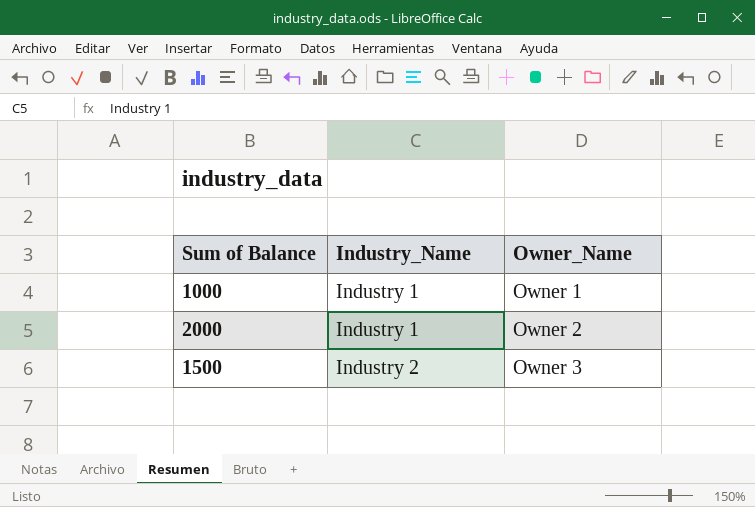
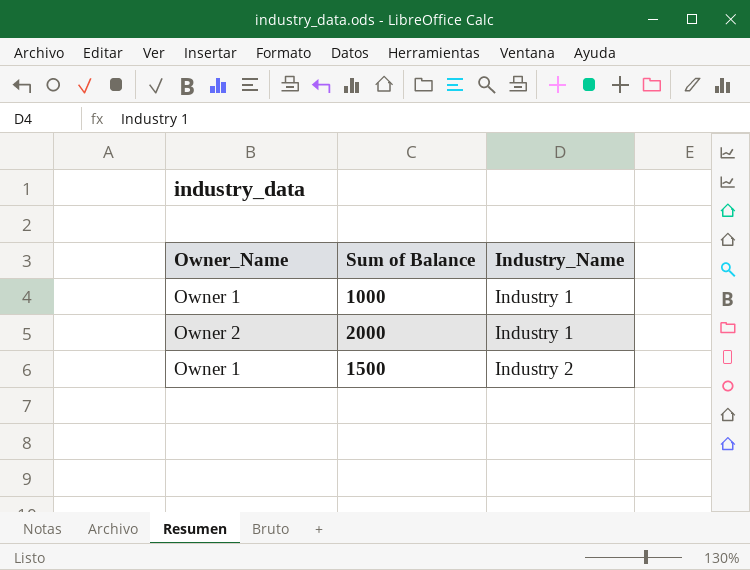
column Owner_Name | position: 3 -> 1
1500 | Owner_Name: Owner 3 -> Owner 1

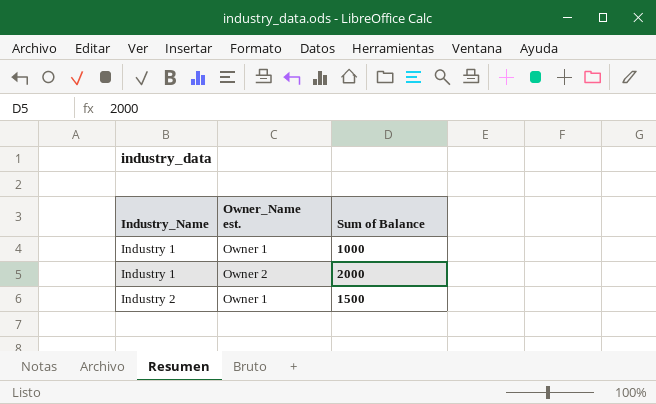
column Industry_Name | position: 3 -> 1
column name: Owner_Name -> Owner_Name est.

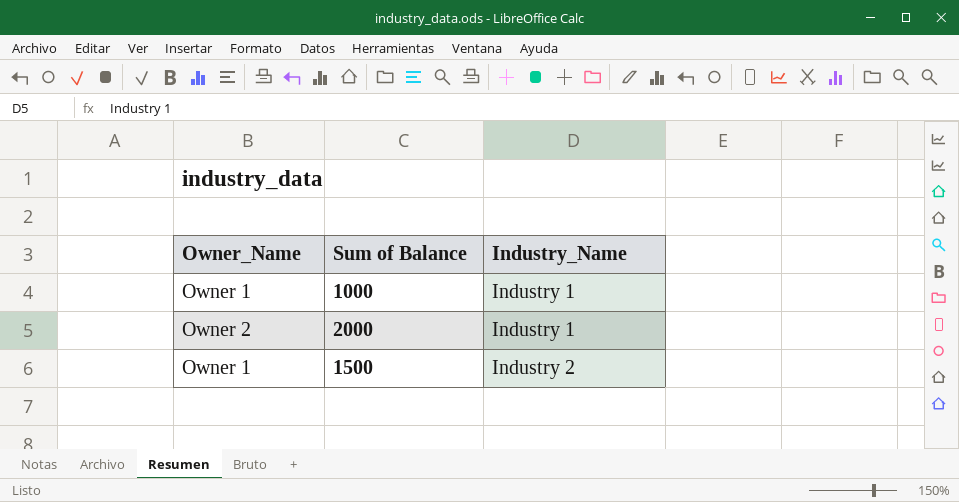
column name: Owner_Name est. -> Owner_Name
column Industry_Name | position: 1 -> 3

